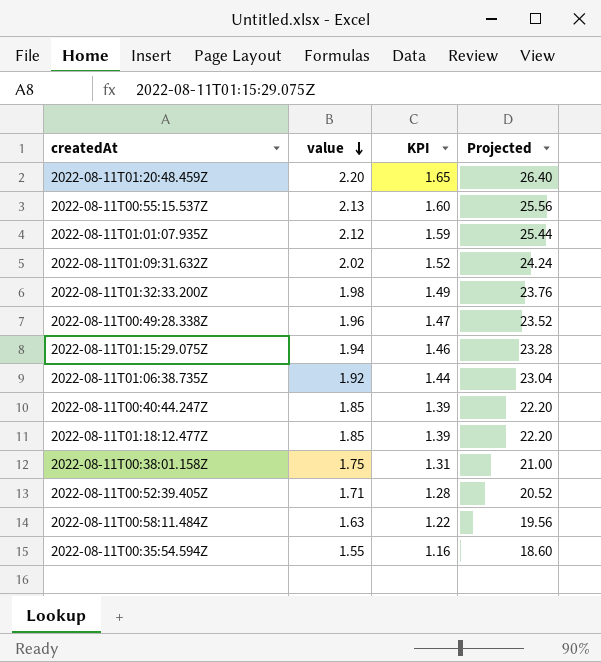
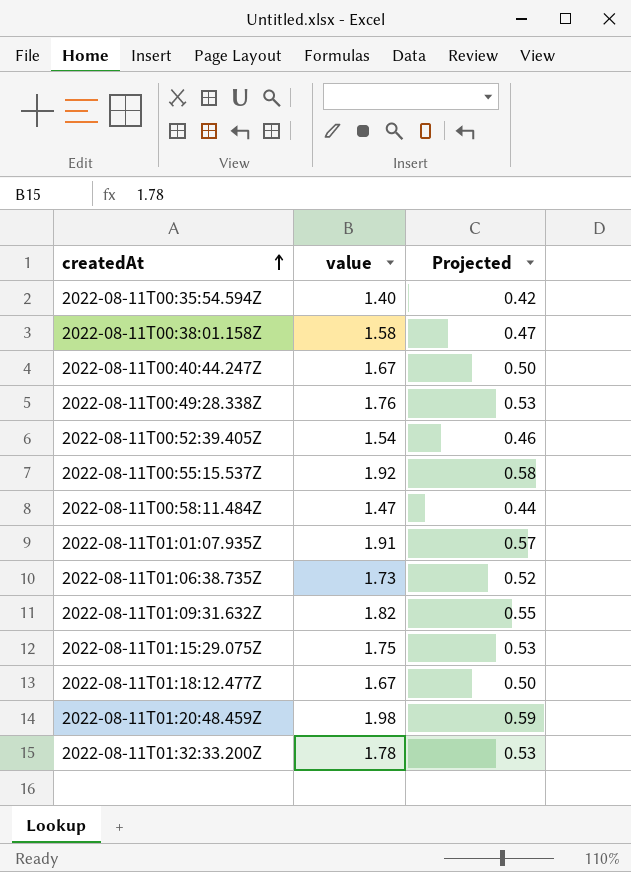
row order: value descending -> createdAt ascending
column KPI | formula: [value] * 0.75 -> none
column Projected | formula: [value] * 12 -> [value] * 0.3
2022-08-11T00:35:54.594Z | value: 1.55 -> 1.40
2022-08-11T00:38:01.158Z | value: 1.75 -> 1.58
2022-08-11T00:40:44.247Z | value: 1.85 -> 1.67
2022-08-11T00:49:28.338Z | value: 1.96 -> 1.76
2022-08-11T00:52:39.405Z | value: 1.71 -> 1.54
2022-08-11T00:55:15.537Z | value: 2.13 -> 1.92
2022-08-11T00:58:11.484Z | value: 1.63 -> 1.47
2022-08-11T01:01:07.935Z | value: 2.12 -> 1.91
2022-08-11T01:06:38.735Z | value: 1.92 -> 1.73
2022-08-11T01:09:31.632Z | value: 2.02 -> 1.82
2022-08-11T01:15:29.075Z | value: 1.94 -> 1.75
2022-08-11T01:18:12.477Z | value: 1.85 -> 1.67
2022-08-11T01:20:48.459Z | value: 2.20 -> 1.98
2022-08-11T01:32:33.200Z | value: 1.98 -> 1.78

